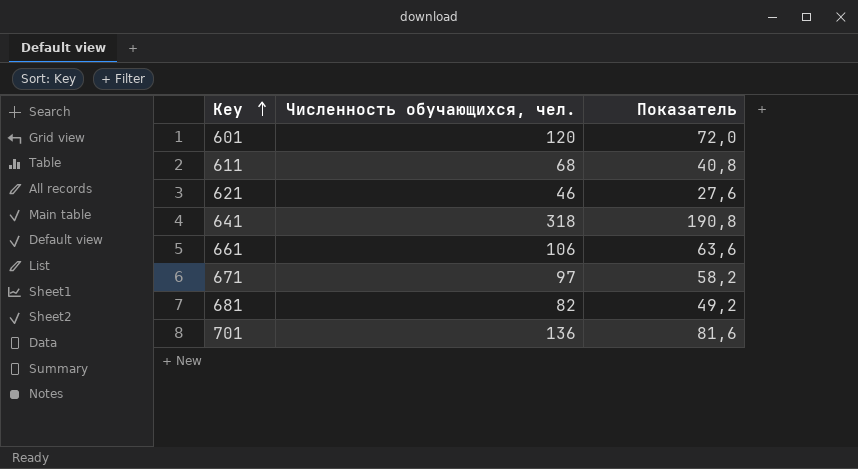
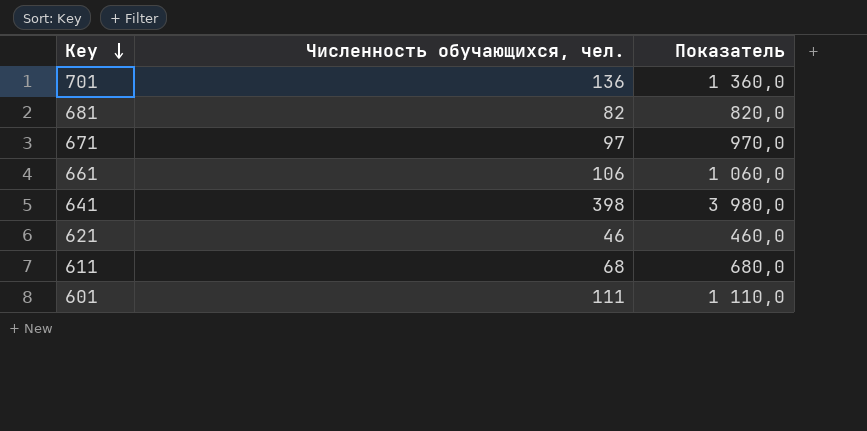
row order: Key ascending -> Key descending
column Показатель | formula: [Численность обучающихся, чел.] * 0,6 -> [Численность обучающихся, чел.] * 10
641 | Численность обучающихся, чел.: 318 -> 398
601 | Численность обучающихся, чел.: 120 -> 111

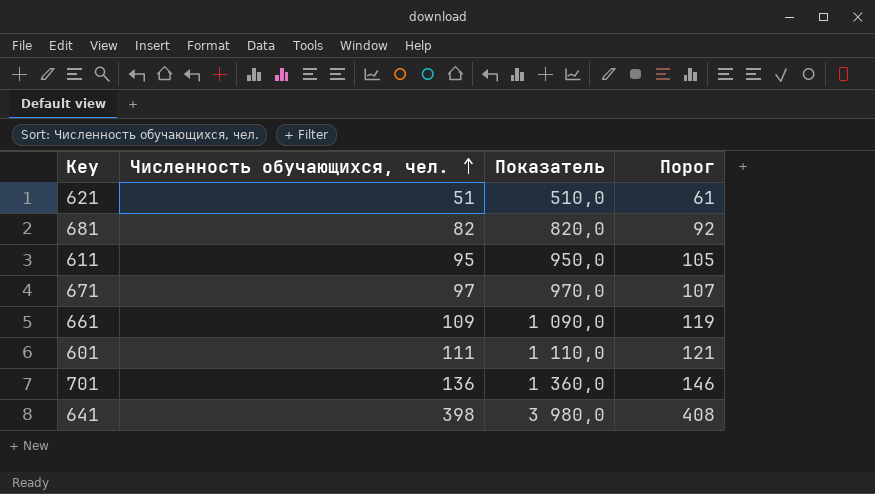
row order: Key descending -> Численность обучающихся, чел. ascending
column Порог | formula: none -> [Численность обучающихся, чел.] + 10
621 | Численность обучающихся, чел.: 46 -> 51
621 | Показатель: 460,0 -> 510,0
611 | Численность обучающихся, чел.: 68 -> 95
611 | Показатель: 680,0 -> 950,0
661 | Численность обучающихся, чел.: 106 -> 109
661 | Показатель: 1 060,0 -> 1 090,0

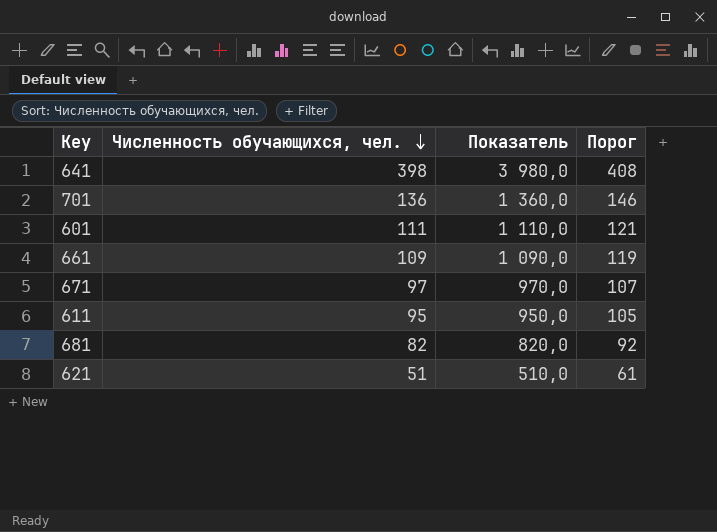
row order: Численность обучающихся, чел. ascending -> Численность обучающихся, чел. descending

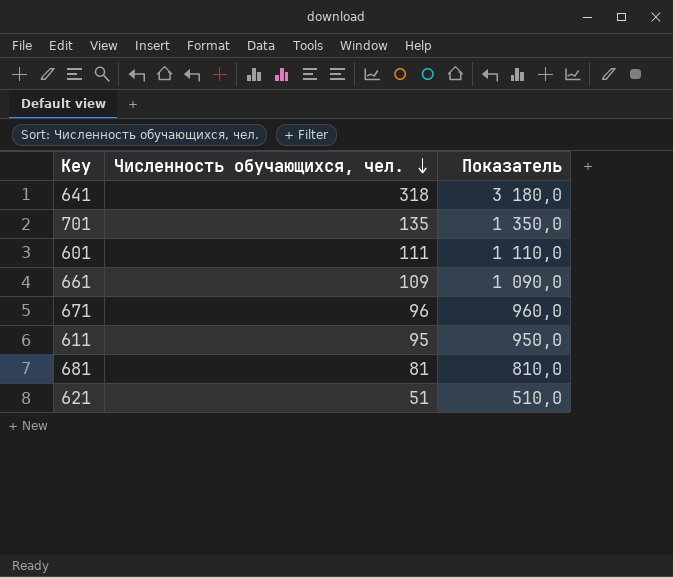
column Порог | formula: [Численность обучающихся, чел.] + 10 -> none
641 | Численность обучающихся, чел.: 398 -> 318
641 | Показатель: 3 980,0 -> 3 180,0
701 | Численность обучающихся, чел.: 136 -> 135
701 | Показатель: 1 360,0 -> 1 350,0
671 | Численность обучающихся, чел.: 97 -> 96
671 | Показатель: 970,0 -> 960,0
681 | Численность обучающихся, чел.: 82 -> 81
681 | Показатель: 820,0 -> 810,0

